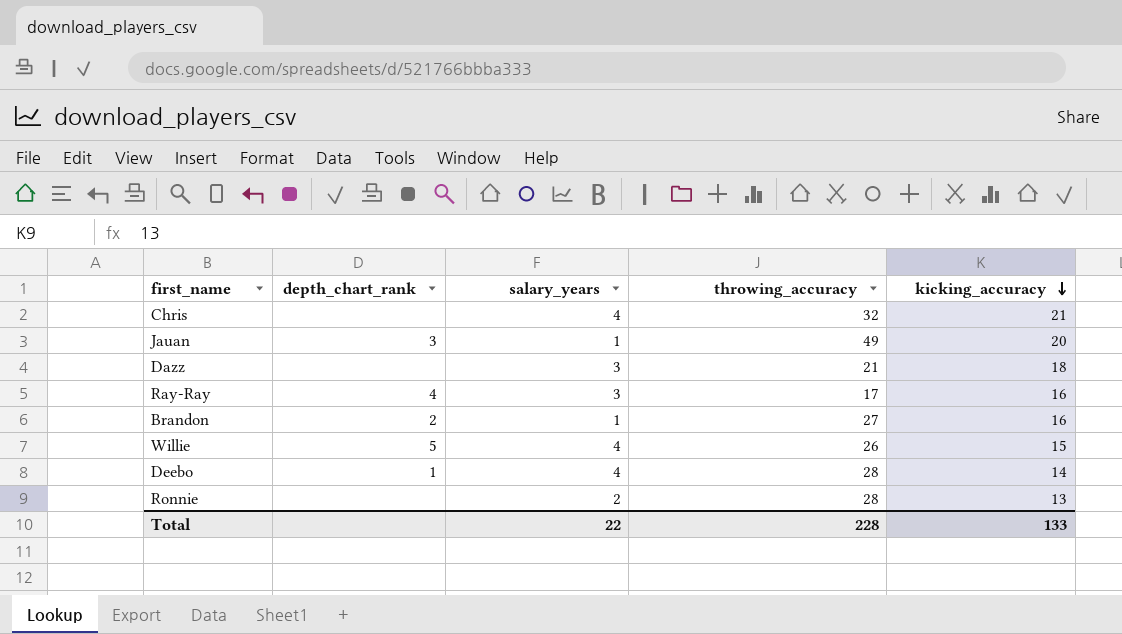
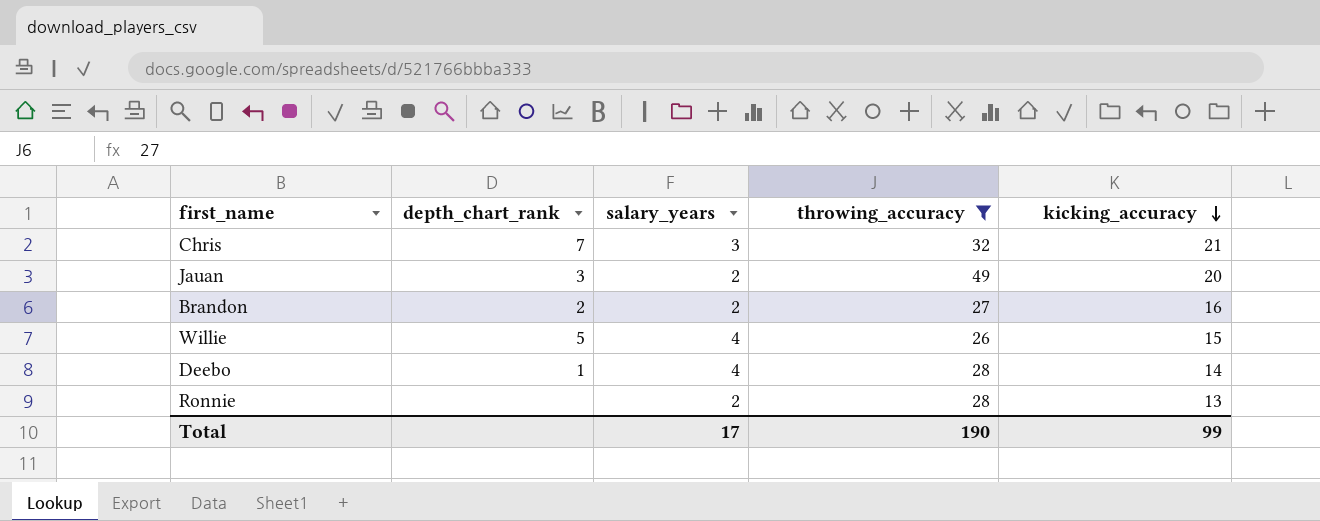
filter: none -> throwing_accuracy >= 26
Chris | depth_chart_rank: none -> 7
Chris | salary_years: 4 -> 3
Jauan | salary_years: 1 -> 2
Brandon | salary_years: 1 -> 2
Total | salary_years: 22 -> 17
Total | throwing_accuracy: 228 -> 190
Total | kicking_accuracy: 133 -> 99

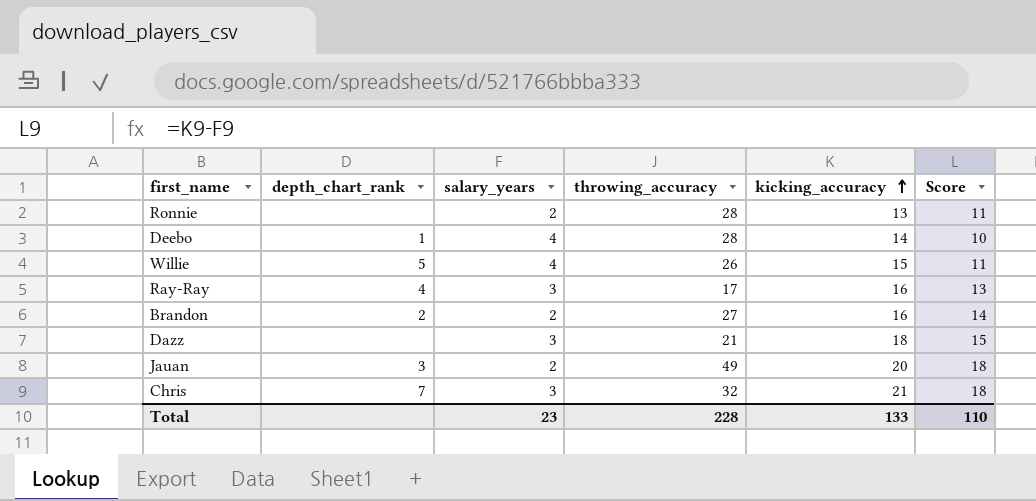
filter: throwing_accuracy >= 26 -> none
row order: kicking_accuracy descending -> kicking_accuracy ascending
column Score | formula: none -> [kicking_accuracy] - [salary_years]
Total | salary_years: 17 -> 23
Total | throwing_accuracy: 190 -> 228
Total | kicking_accuracy: 99 -> 133

